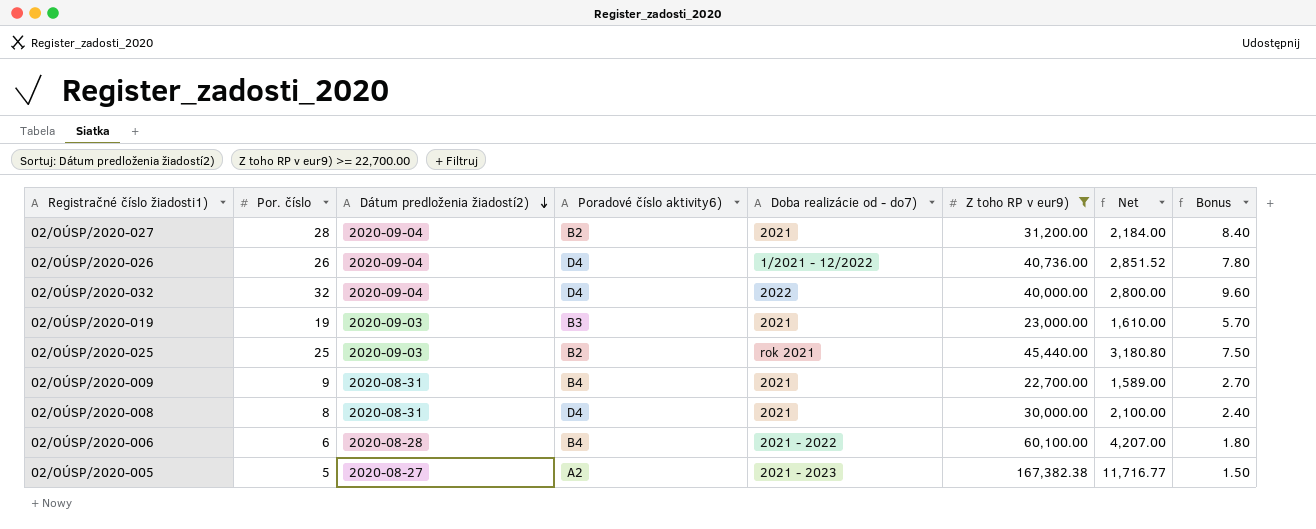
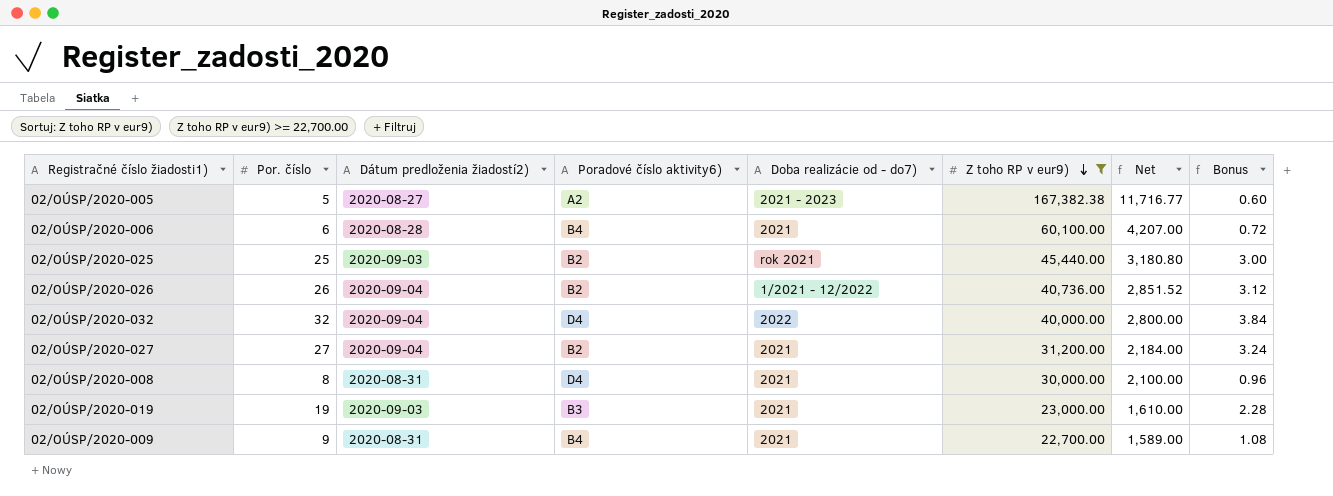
row order: Dátum predloženia žiadostí2) descending -> Z toho RP v eur9) descending
column Bonus | formula: [Por. číslo] * 0.3 -> [Por. číslo] * 0.12
02/OÚSP/2020-006 | Doba realizácie od - do7): 2021 - 2022 -> 2021
02/OÚSP/2020-026 | Poradové číslo aktivity6): D4 -> B2
02/OÚSP/2020-027 | Por. číslo: 28 -> 27

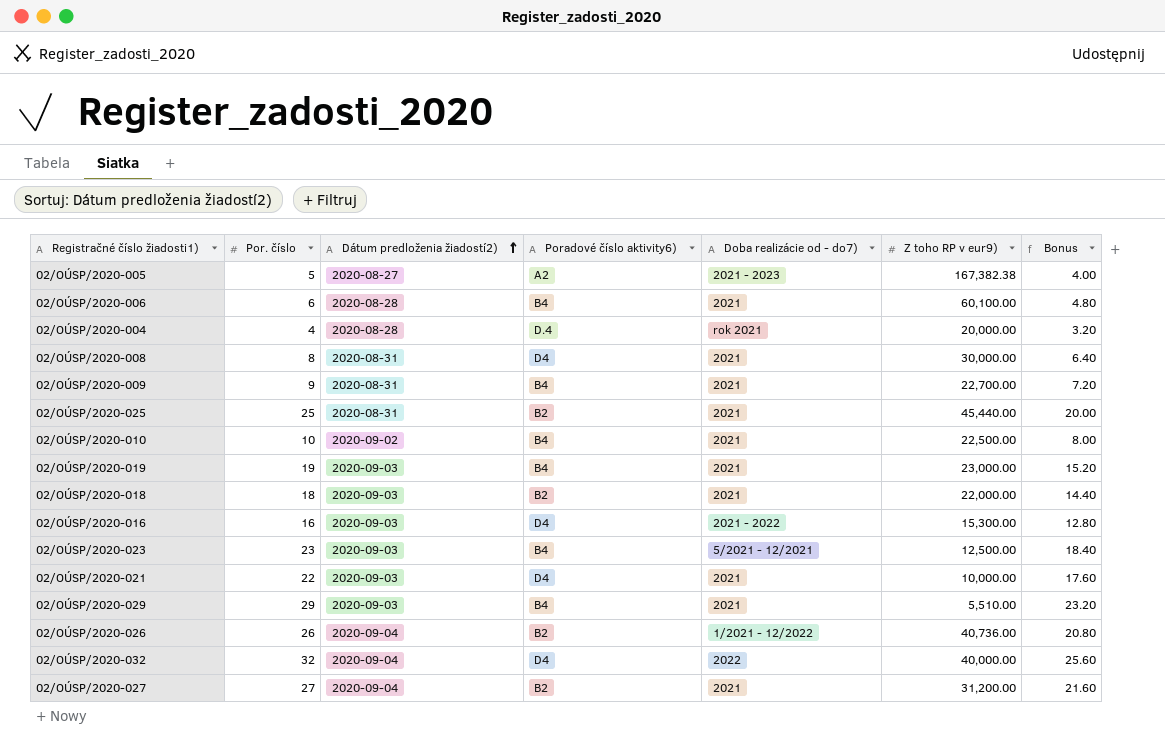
filter: Z toho RP v eur9) >= 22,700.00 -> none
row order: Z toho RP v eur9) descending -> Dátum predloženia žiadostí2) ascending
column Net | formula: [Z toho RP v eur9)] * 0.07 -> none
column Bonus | formula: [Por. číslo] * 0.12 -> [Por. číslo] * 0.8
02/OÚSP/2020-025 | Dátum predloženia žiadostí2): 2020-09-03 -> 2020-08-31
02/OÚSP/2020-025 | Doba realizácie od - do7): rok 2021 -> 2021
02/OÚSP/2020-019 | Poradové číslo aktivity6): B3 -> B4

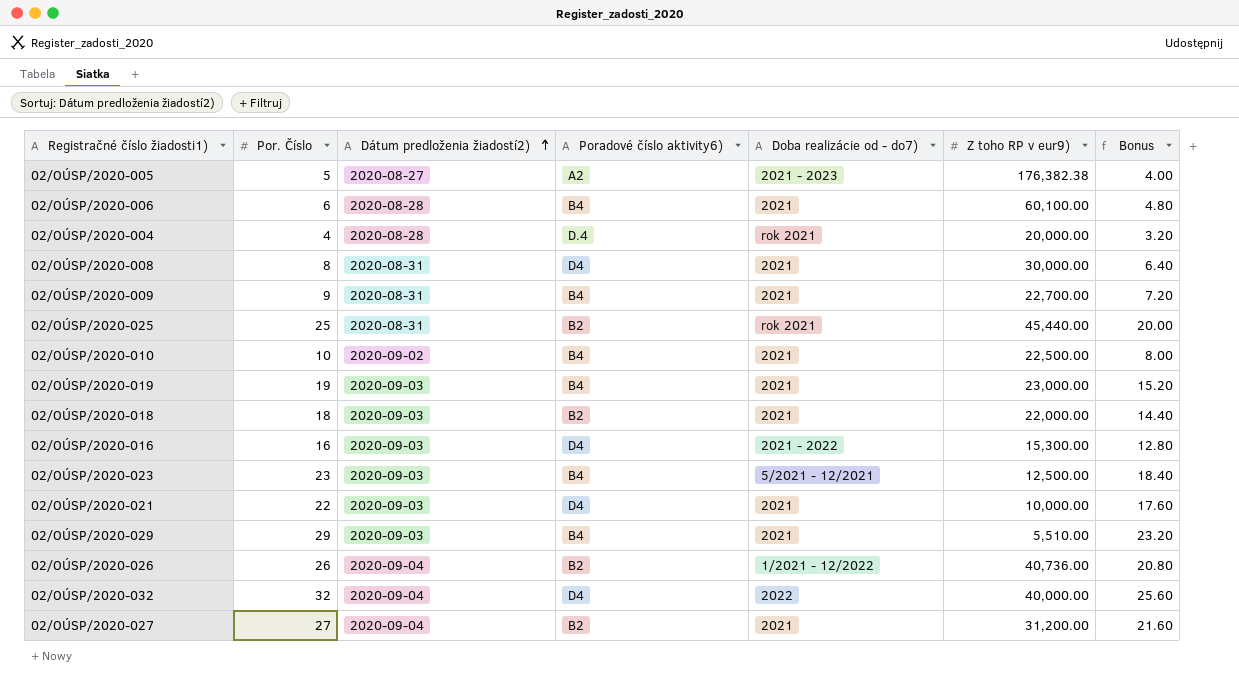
column name: Por. číslo -> Por. Číslo
02/OÚSP/2020-005 | Z toho RP v eur9): 167,382.38 -> 176,382.38
02/OÚSP/2020-025 | Doba realizácie od - do7): 2021 -> rok 2021

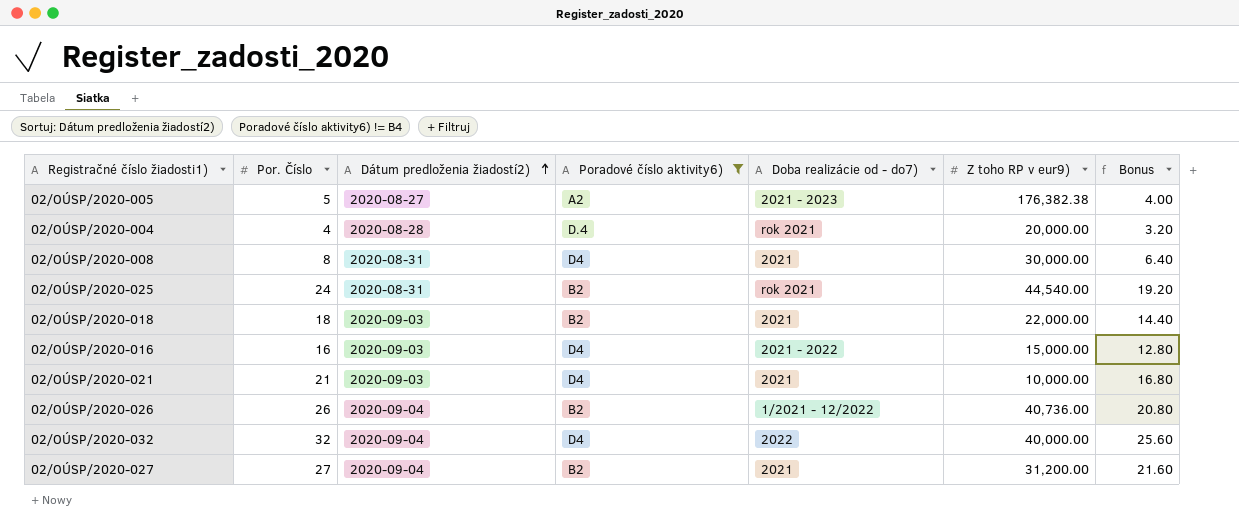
filter: none -> Poradové číslo aktivity6) != B4
02/OÚSP/2020-025 | Por. Číslo: 25 -> 24
02/OÚSP/2020-025 | Z toho RP v eur9): 45,440.00 -> 44,540.00
02/OÚSP/2020-025 | Bonus: 20.00 -> 19.20
02/OÚSP/2020-016 | Z toho RP v eur9): 15,300.00 -> 15,000.00
02/OÚSP/2020-021 | Por. Číslo: 22 -> 21
02/OÚSP/2020-021 | Bonus: 17.60 -> 16.80

